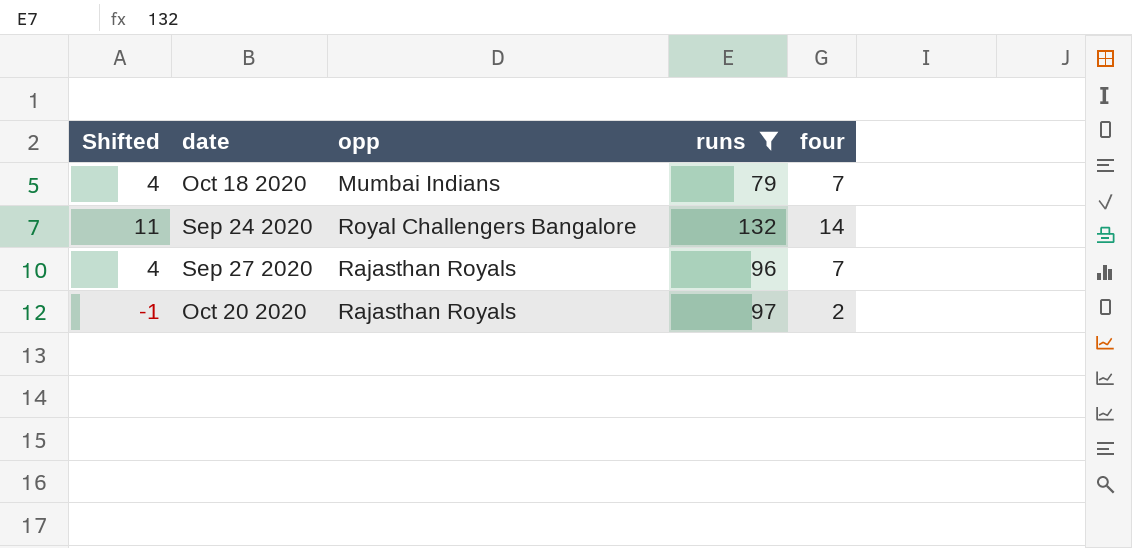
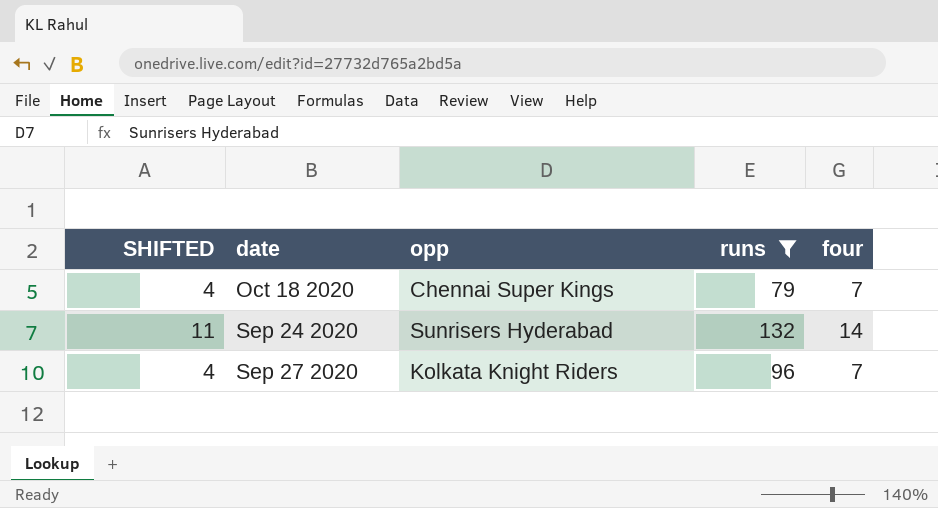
column name: Shifted -> SHIFTED
row Oct 20 2020: -1 | Rajasthan Royals | 97 | 2 -> none
Oct 18 2020 | opp: Mumbai Indians -> Chennai Super Kings
Sep 24 2020 | opp: Royal Challengers Bangalore -> Sunrisers Hyderabad
Sep 27 2020 | opp: Rajasthan Royals -> Kolkata Knight Riders

